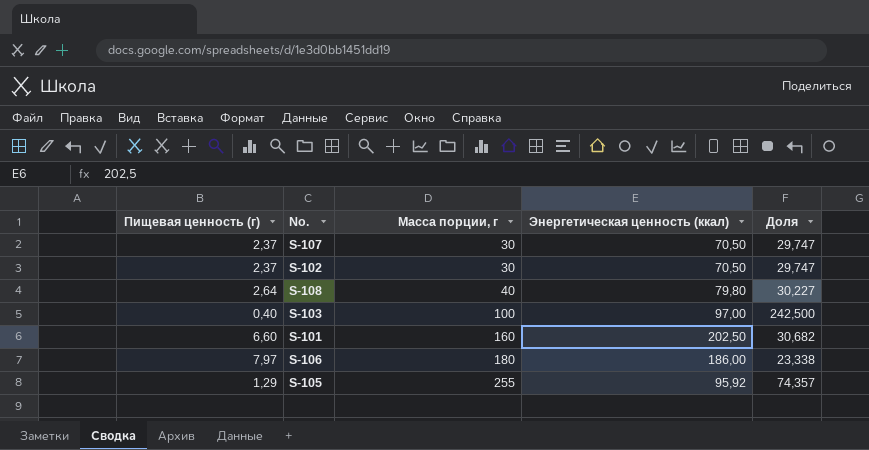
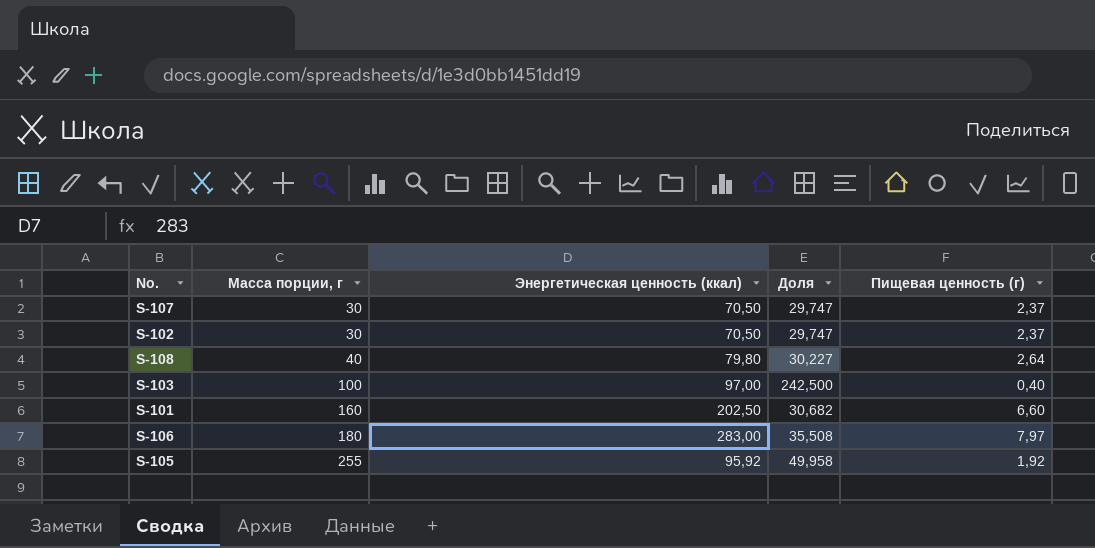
column Пищевая ценность (г) | position: 1 -> 5
S-106 | Энергетическая ценность (ккал): 186,00 -> 283,00
S-106 | Доля: 23,338 -> 35,508
S-105 | Доля: 74,357 -> 49,958
S-105 | Пищевая ценность (г): 1,29 -> 1,92

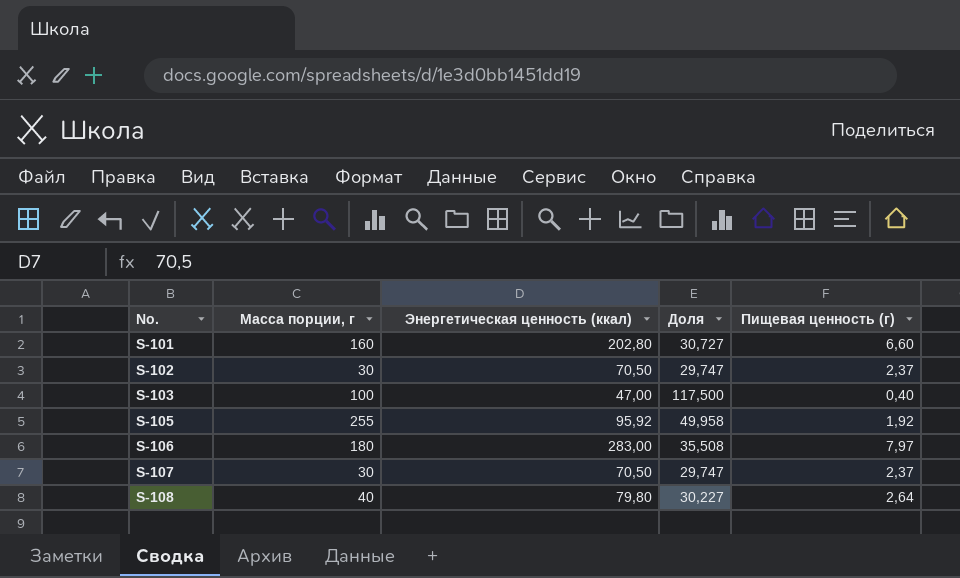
row order: Масса порции, г ascending -> No. ascending
S-101 | Энергетическая ценность (ккал): 202,50 -> 202,80
S-101 | Доля: 30,682 -> 30,727
S-103 | Энергетическая ценность (ккал): 97,00 -> 47,00
S-103 | Доля: 242,500 -> 117,500

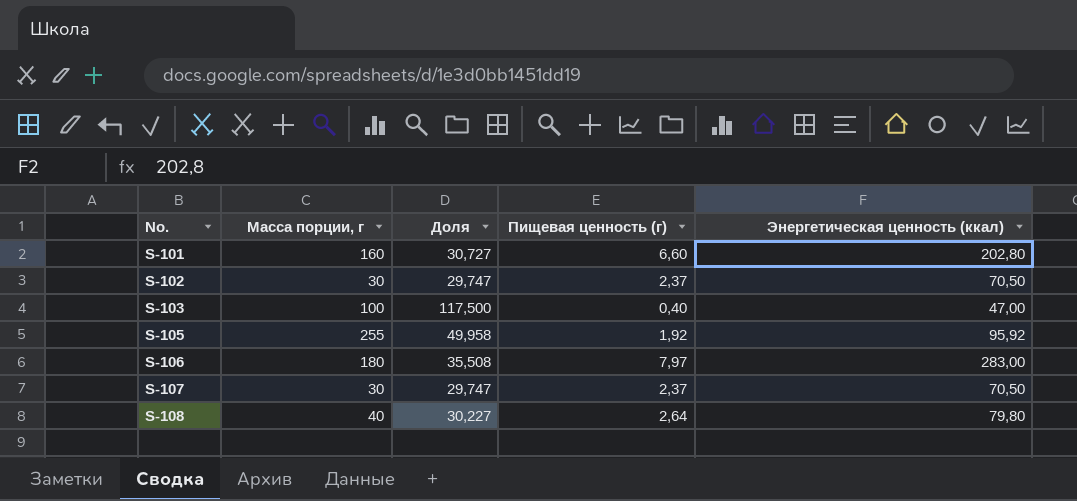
column Энергетическая ценность (ккал) | position: 3 -> 5

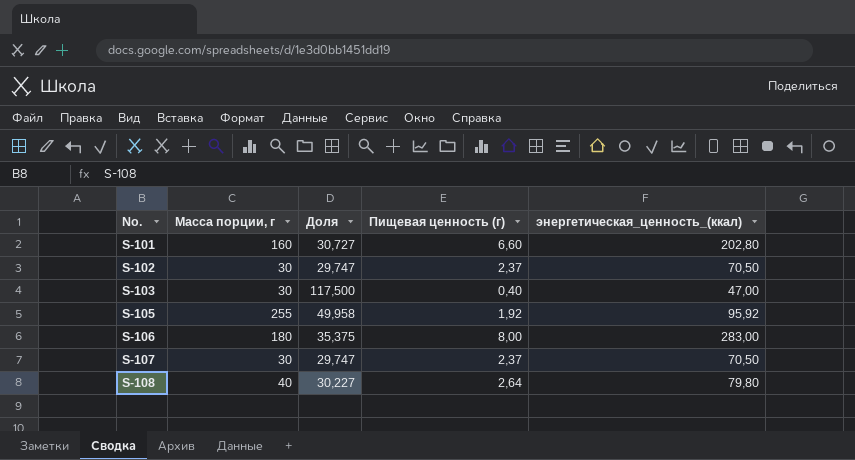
column name: Энергетическая ценность (ккал) -> энергетическая_ценность_(ккал)
S-103 | Масса порции, г: 100 -> 30
S-106 | Доля: 35,508 -> 35,375
S-106 | Пищевая ценность (г): 7,97 -> 8,00

